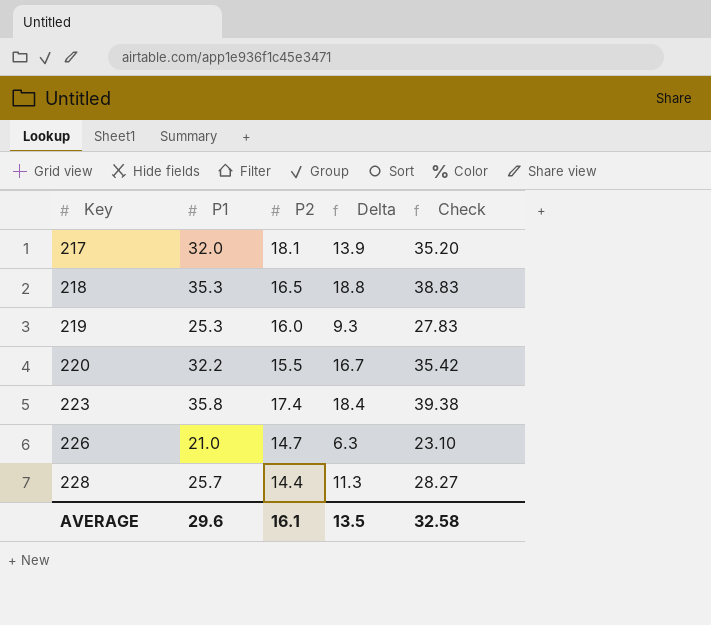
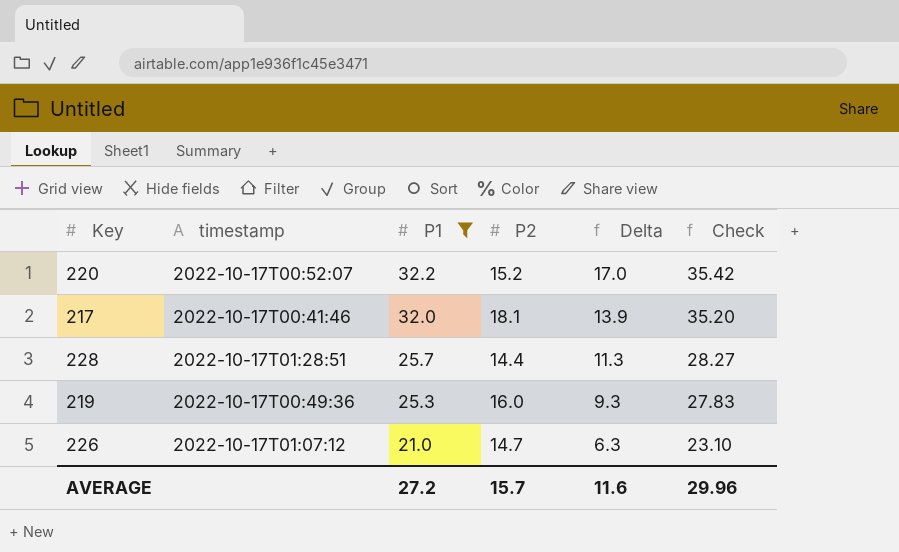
filter: none -> P1 <= 32.2
row order: Key ascending -> P1 descending
column timestamp | position: none -> 2
220 | P2: 15.5 -> 15.2
220 | Delta: 16.7 -> 17.0
AVERAGE | P1: 29.6 -> 27.2
AVERAGE | P2: 16.1 -> 15.7
AVERAGE | Delta: 13.5 -> 11.6
AVERAGE | Check: 32.58 -> 29.96

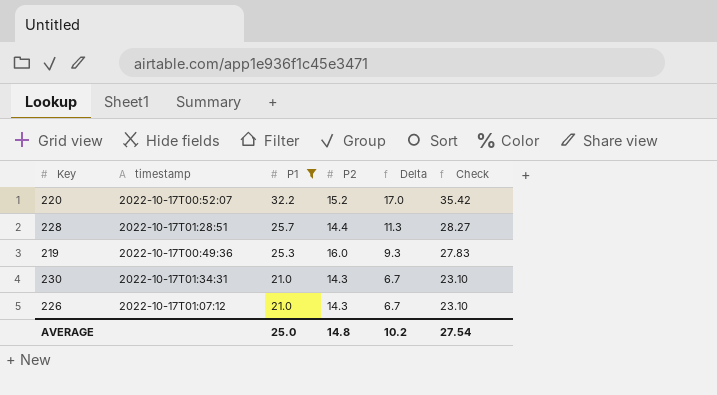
row 217: 2022-10-17T00:41:46 | 32.0 | 18.1 | 13.9 | 35.20 -> none
row 230: none -> 2022-10-17T01:34:31 | 21.0 | 14.3 | 6.7 | 23.10
226 | P2: 14.7 -> 14.3
226 | Delta: 6.3 -> 6.7
AVERAGE | P1: 27.2 -> 25.0
AVERAGE | P2: 15.7 -> 14.8
AVERAGE | Delta: 11.6 -> 10.2
AVERAGE | Check: 29.96 -> 27.54

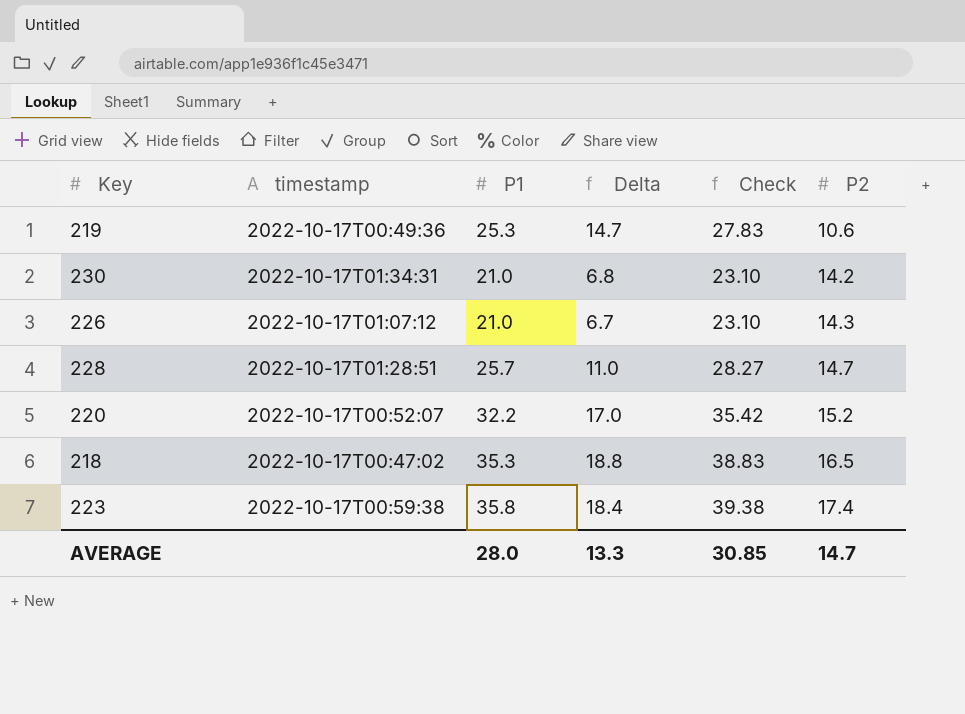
filter: P1 <= 32.2 -> none
row order: P1 descending -> P2 ascending
column P2 | position: 4 -> 6
219 | Delta: 9.3 -> 14.7
219 | P2: 16.0 -> 10.6
230 | Delta: 6.7 -> 6.8
230 | P2: 14.3 -> 14.2
228 | Delta: 11.3 -> 11.0
228 | P2: 14.4 -> 14.7
AVERAGE | P1: 25.0 -> 28.0
AVERAGE | Delta: 10.2 -> 13.3
AVERAGE | Check: 27.54 -> 30.85
AVERAGE | P2: 14.8 -> 14.7

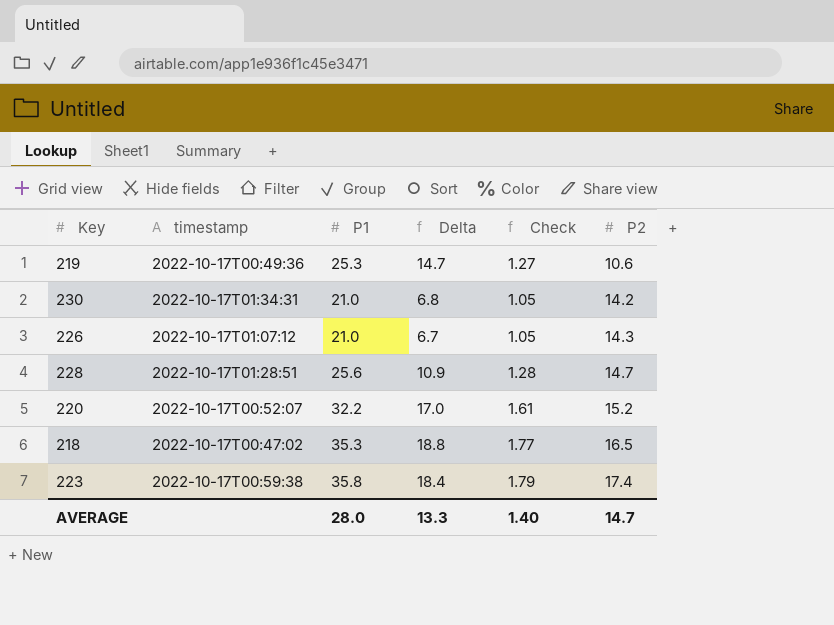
column Check | formula: [P1] * 1.1 -> [P1] * 0.05
228 | P1: 25.7 -> 25.6
228 | Delta: 11.0 -> 10.9
AVERAGE | Check: 30.85 -> 1.40

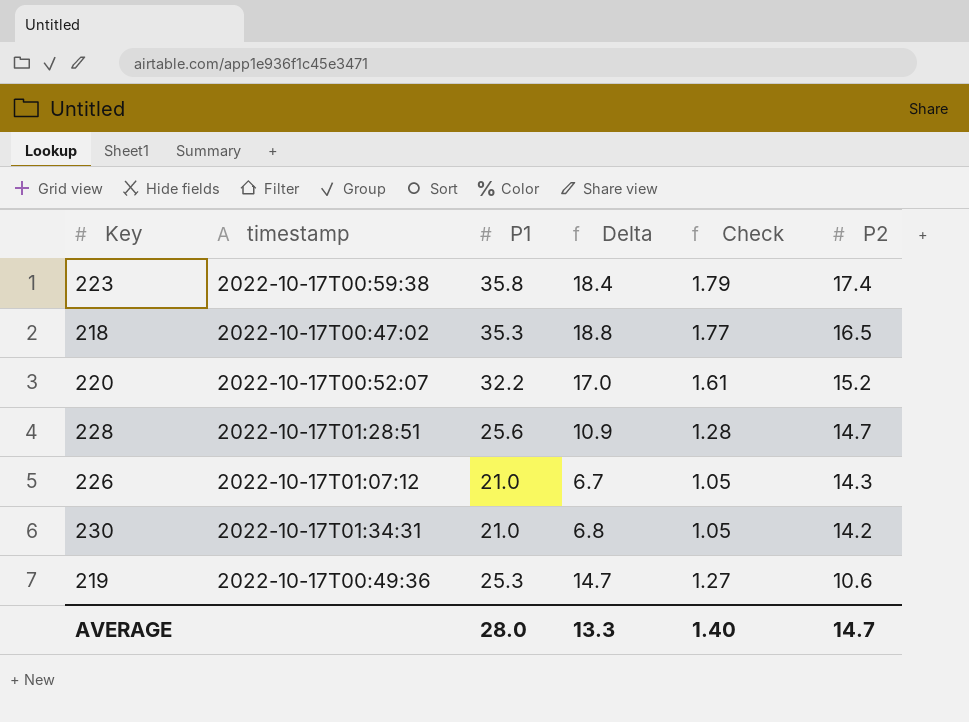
row order: P2 ascending -> P2 descending

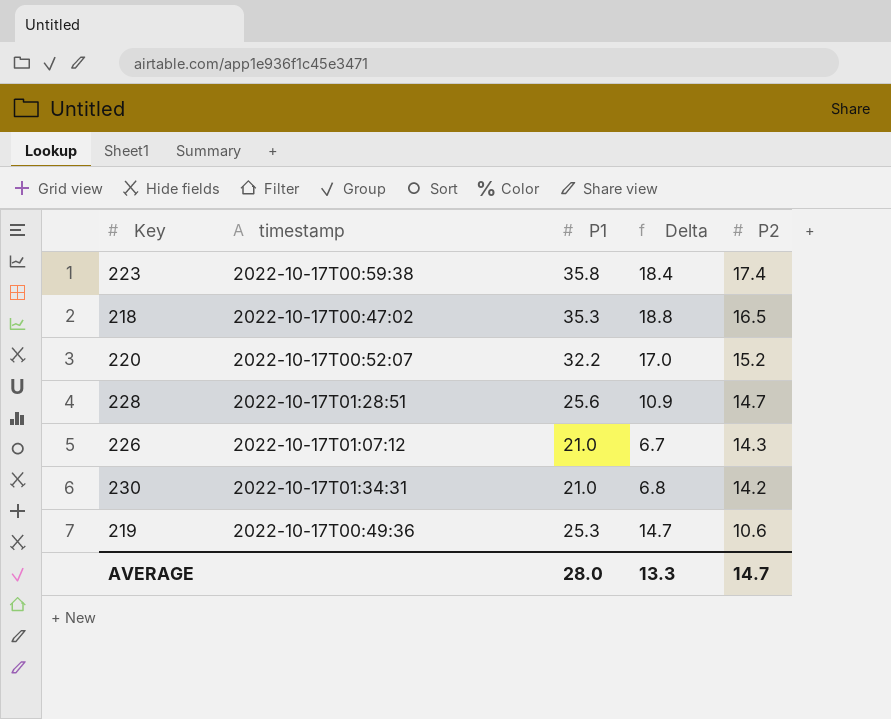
column Check | formula: [P1] * 0.05 -> none

